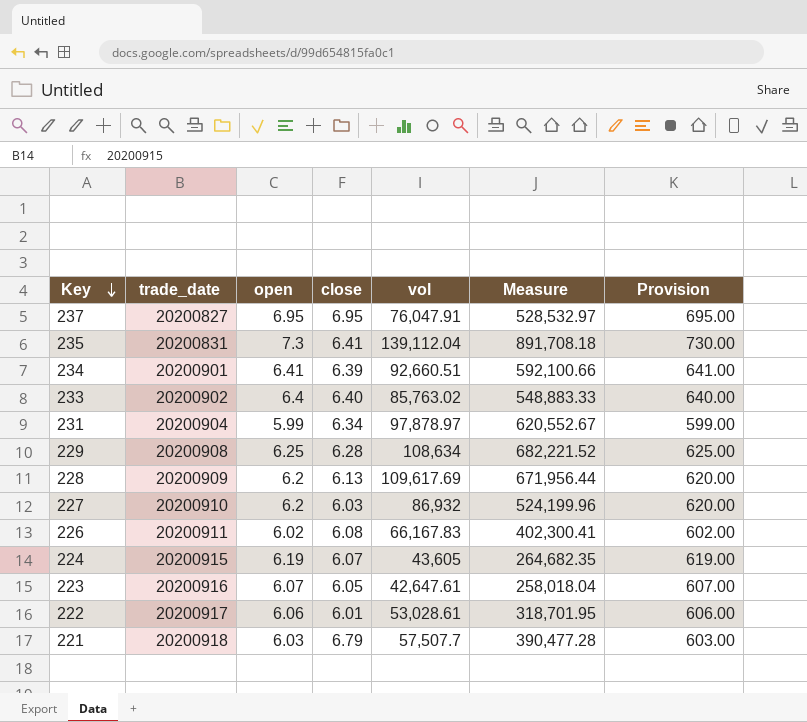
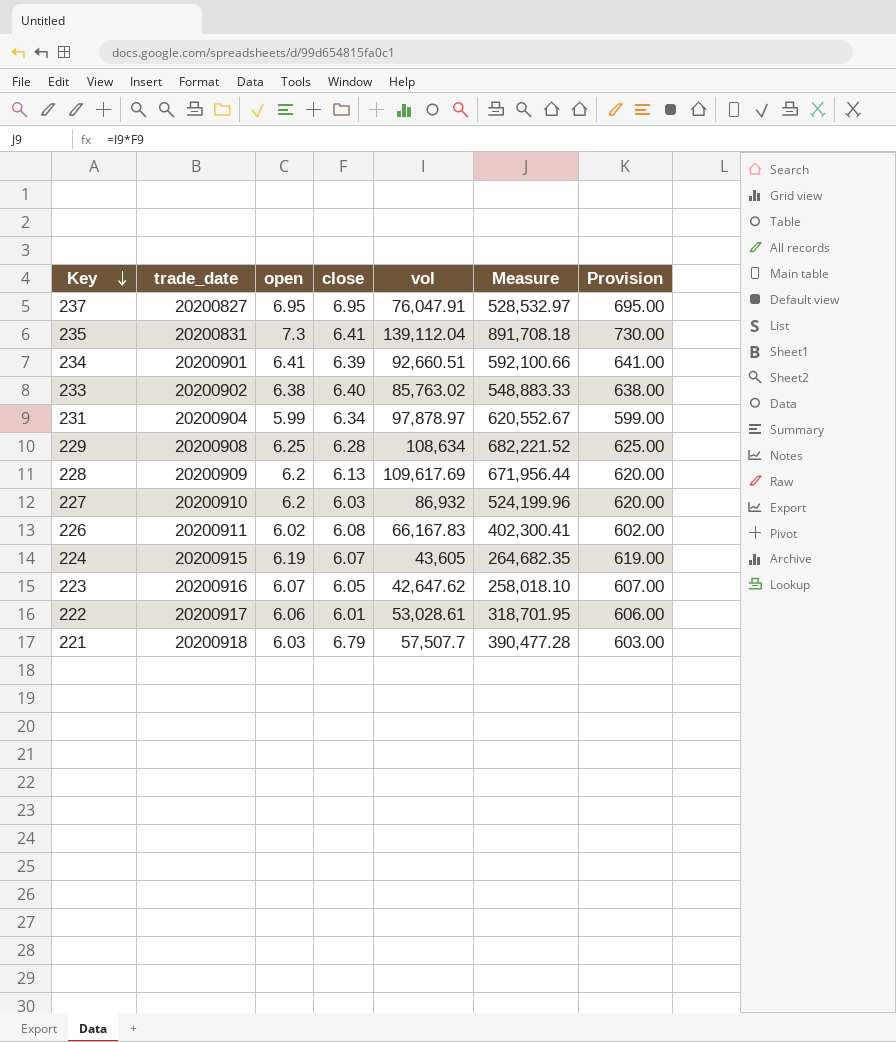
233 | open: 6.4 -> 6.38
233 | Provision: 640.00 -> 638.00
223 | vol: 42,647.61 -> 42,647.62
223 | Measure: 258,018.04 -> 258,018.10

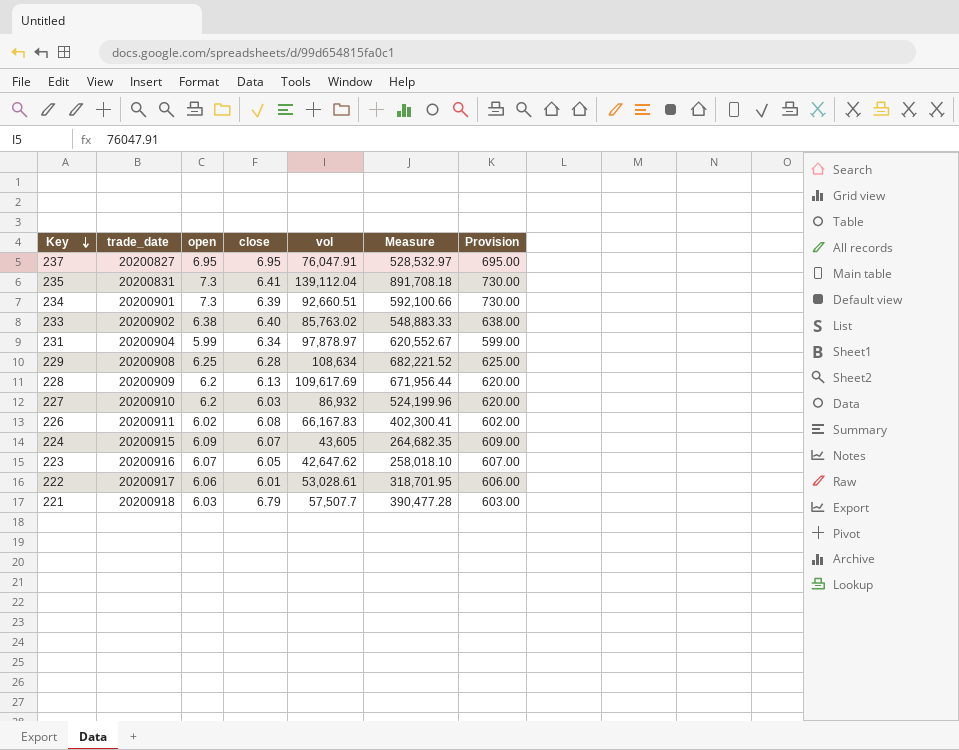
234 | open: 6.41 -> 7.3
234 | Provision: 641.00 -> 730.00
224 | open: 6.19 -> 6.09
224 | Provision: 619.00 -> 609.00

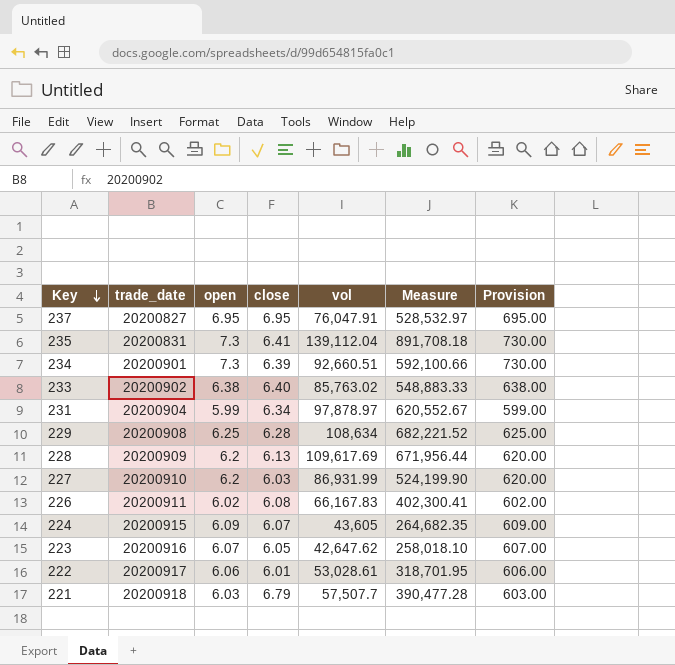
227 | vol: 86,932 -> 86,931.99
227 | Measure: 524,199.96 -> 524,199.90

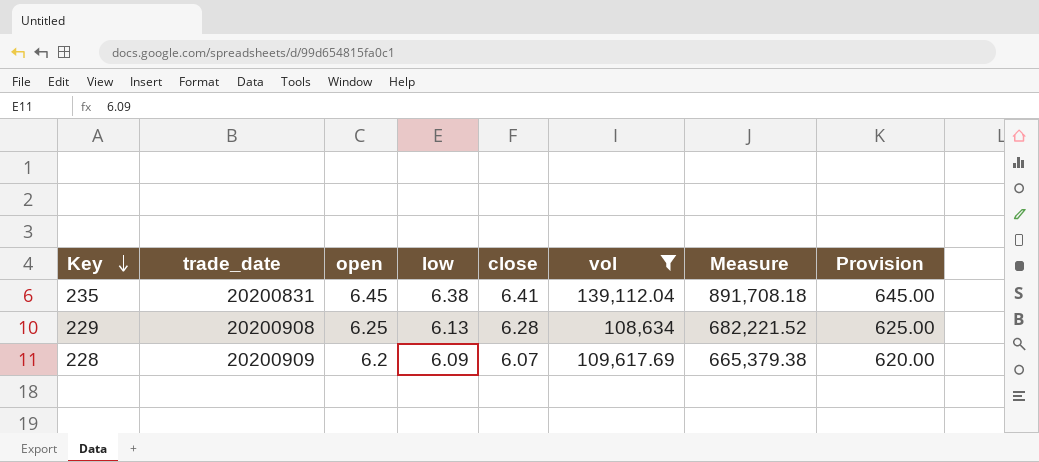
filter: none -> vol >= 108,634
column low | position: none -> 4
235 | open: 7.3 -> 6.45
235 | Provision: 730.00 -> 645.00
228 | close: 6.13 -> 6.07
228 | Measure: 671,956.44 -> 665,379.38

